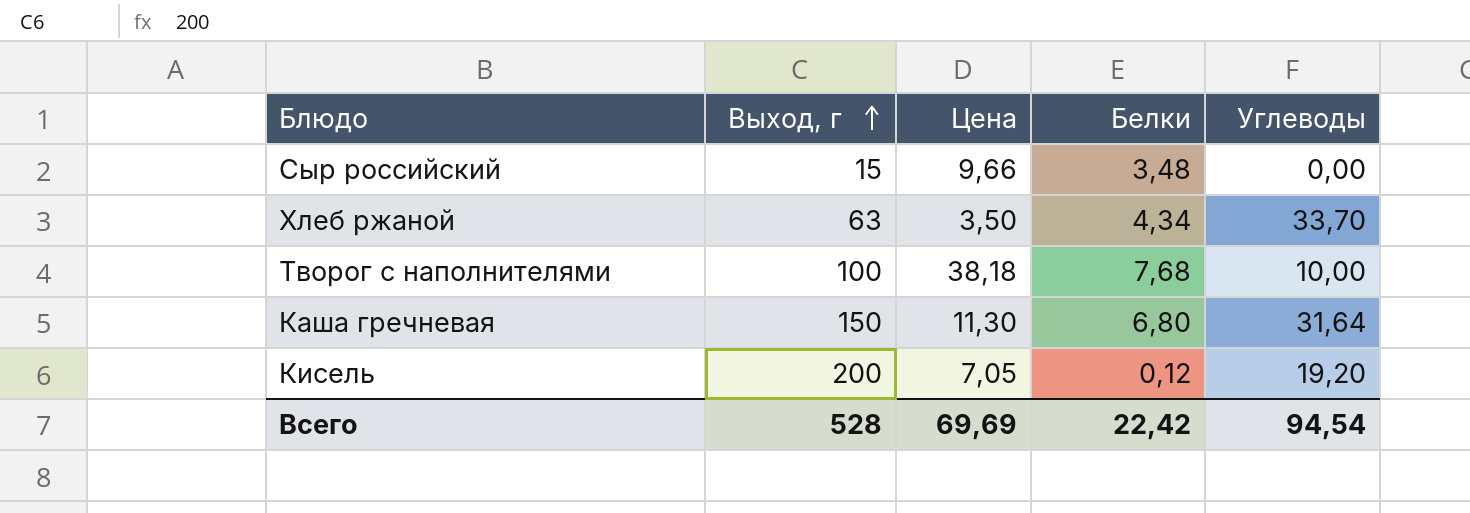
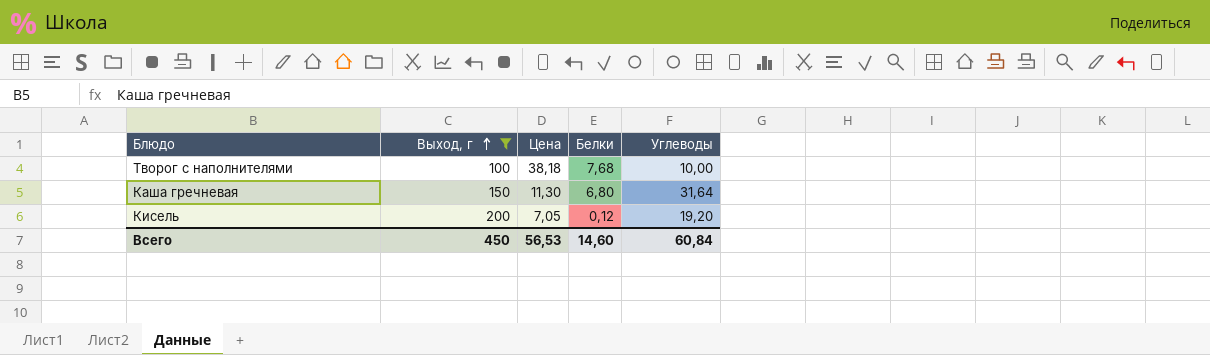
filter: none -> Выход, г >= 100
Всего | Выход, г: 528 -> 450
Всего | Цена: 69,69 -> 56,53
Всего | Белки: 22,42 -> 14,60
Всего | Углеводы: 94,54 -> 60,84

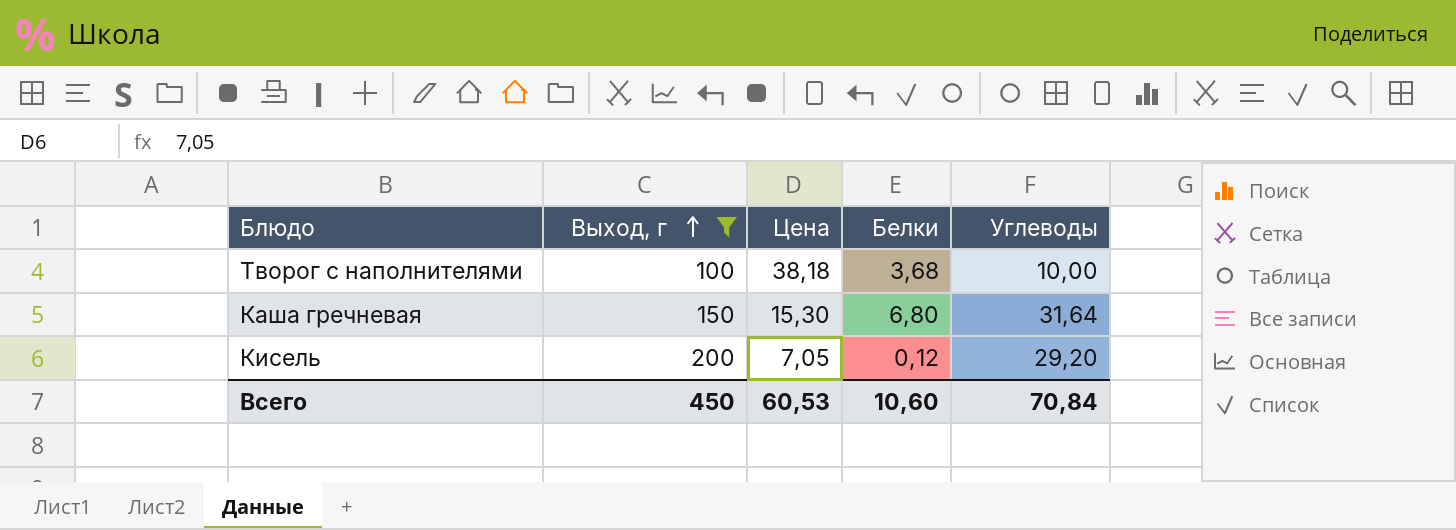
Творог с наполнителями | Белки: 7,68 -> 3,68
Каша гречневая | Цена: 11,30 -> 15,30
Кисель | Углеводы: 19,20 -> 29,20
Всего | Цена: 56,53 -> 60,53
Всего | Белки: 14,60 -> 10,60
Всего | Углеводы: 60,84 -> 70,84

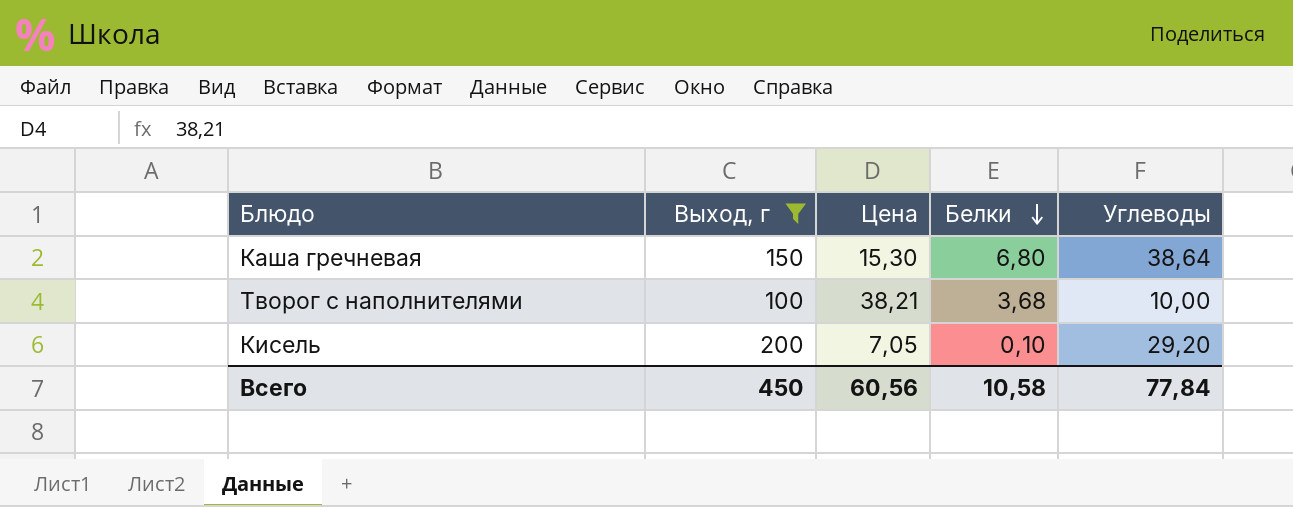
row order: Выход, г ascending -> Белки descending
Каша гречневая | Углеводы: 31,64 -> 38,64
Творог с наполнителями | Цена: 38,18 -> 38,21
Кисель | Белки: 0,12 -> 0,10
Всего | Цена: 60,53 -> 60,56
Всего | Белки: 10,60 -> 10,58
Всего | Углеводы: 70,84 -> 77,84

